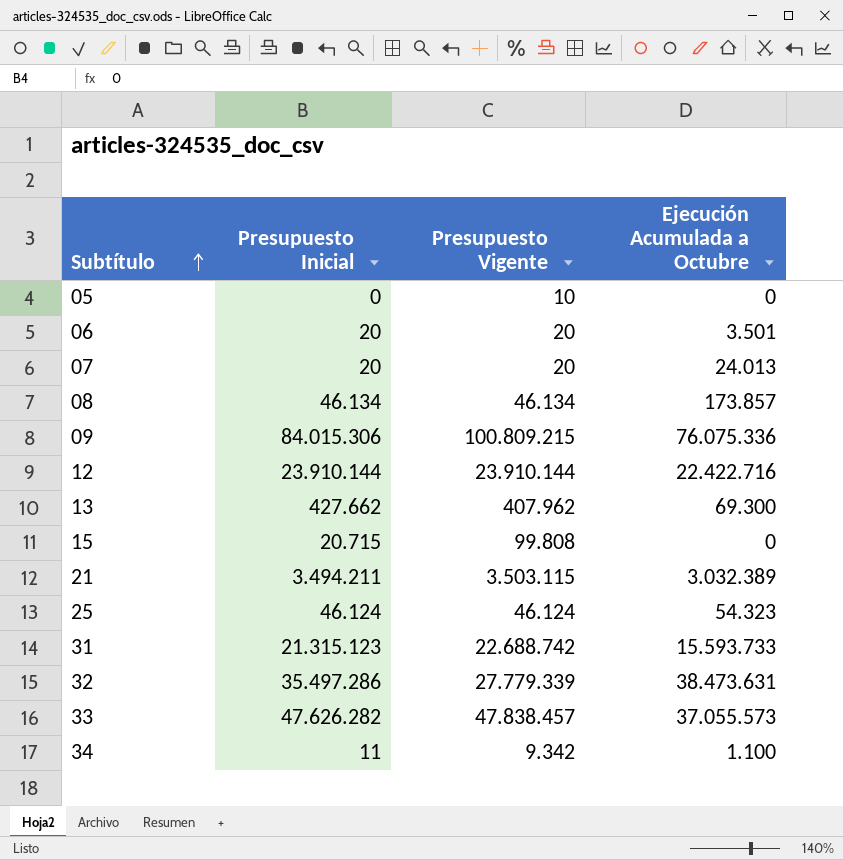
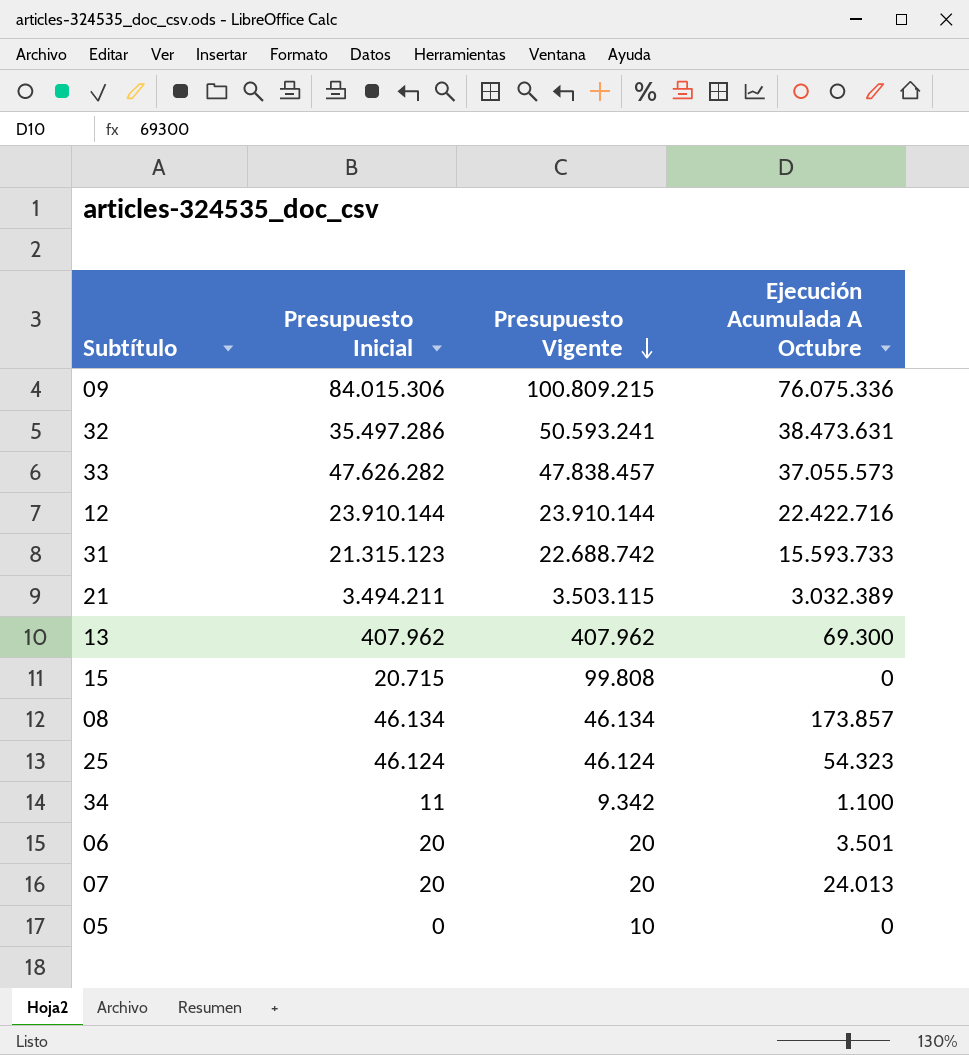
row order: Subtítulo ascending -> Presupuesto Vigente descending
column name: Ejecución Acumulada a Octubre -> Ejecución Acumulada A Octubre
32 | Presupuesto Vigente: 27.779.339 -> 50.593.241
13 | Presupuesto Inicial: 427.662 -> 407.962

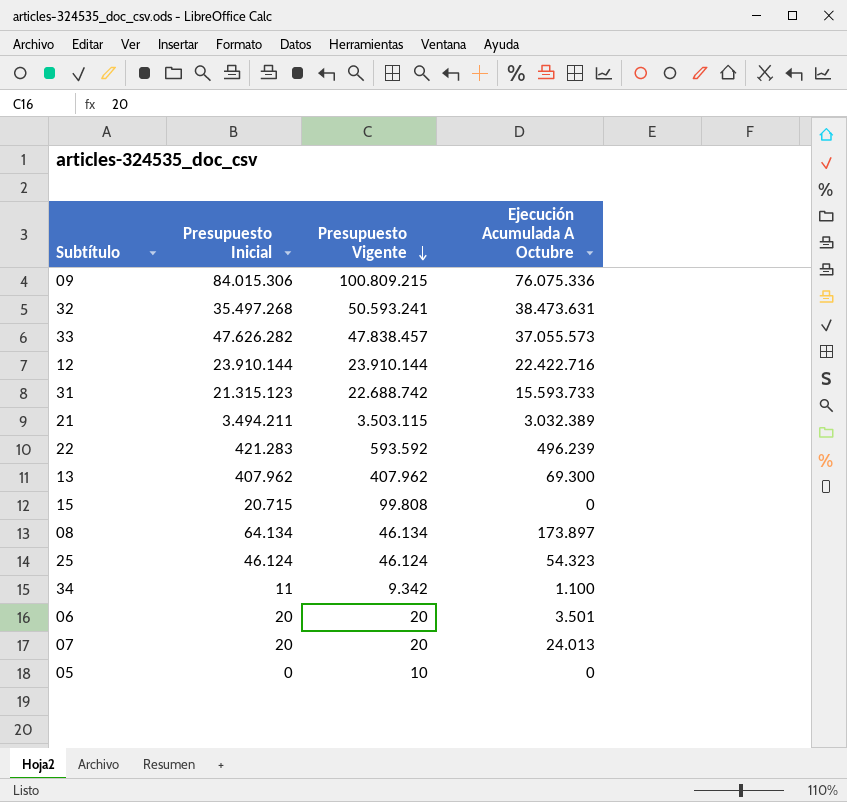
32 | Presupuesto Inicial: 35.497.286 -> 35.497.268
row 22: none -> 421.283 | 593.592 | 496.239
08 | Presupuesto Inicial: 46.134 -> 64.134
08 | Ejecución Acumulada A Octubre: 173.857 -> 173.897

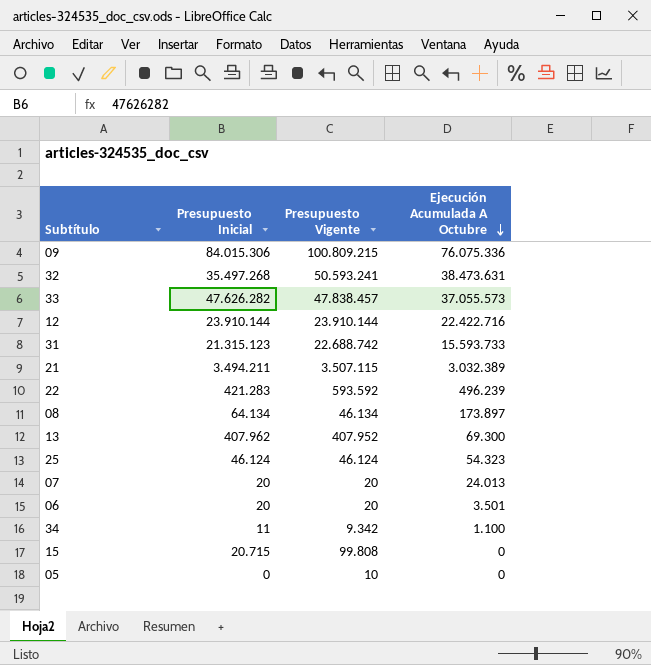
row order: Presupuesto Vigente descending -> Ejecución Acumulada A Octubre descending
21 | Presupuesto Vigente: 3.503.115 -> 3.507.115
13 | Presupuesto Vigente: 407.962 -> 407.952

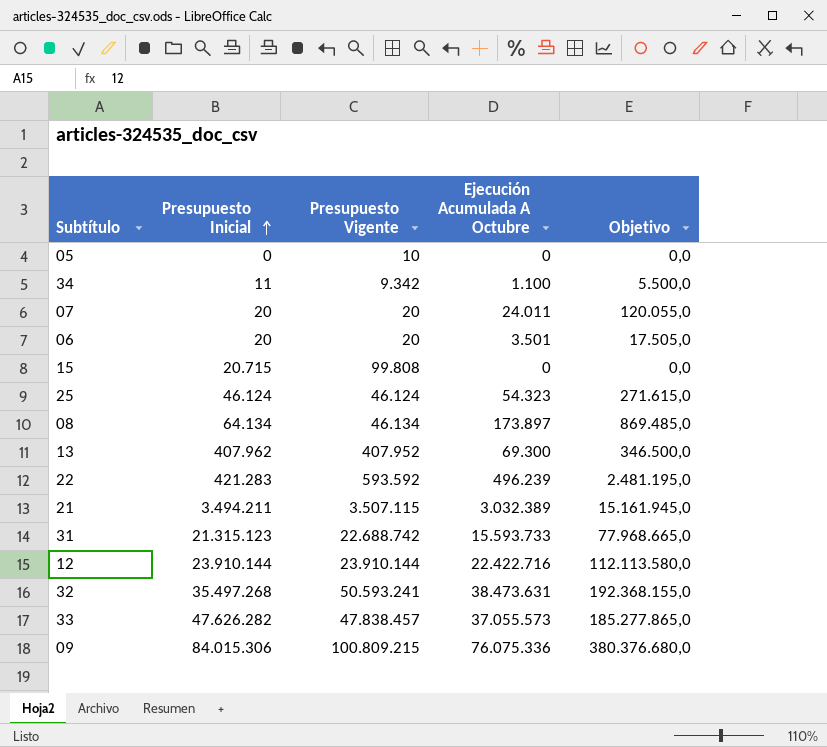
row order: Ejecución Acumulada A Octubre descending -> Presupuesto Inicial ascending
column Objetivo | formula: none -> [Ejecución Acumulada A Octubre] * 5
07 | Ejecución Acumulada A Octubre: 24.013 -> 24.011

